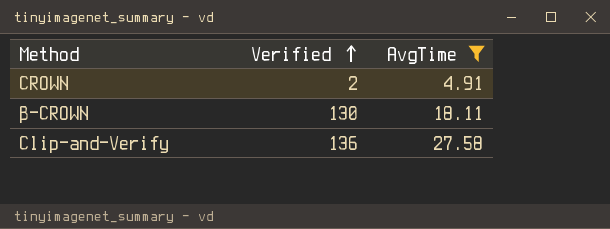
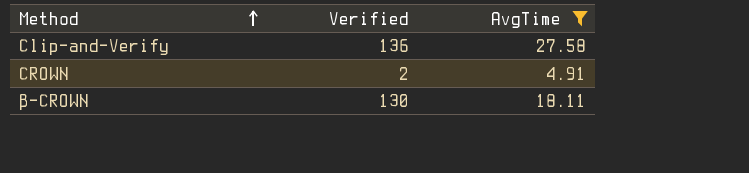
row order: Verified ascending -> Method ascending

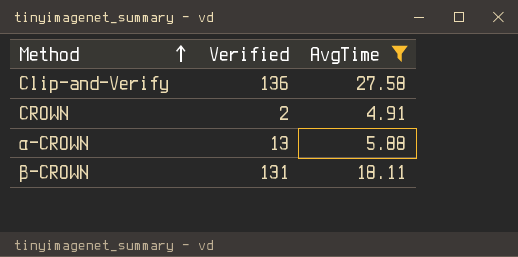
row α-CROWN: none -> 13 | 5.88
β-CROWN | Verified: 130 -> 131

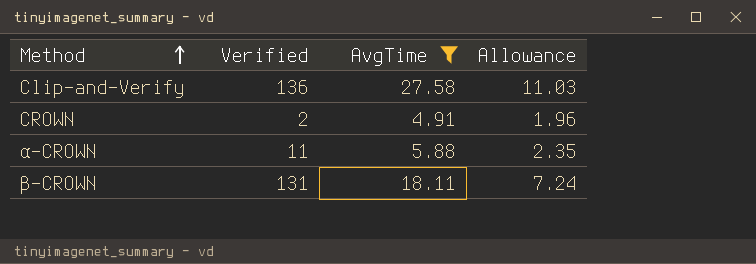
column Allowance | formula: none -> [AvgTime] * 0.4
α-CROWN | Verified: 13 -> 11

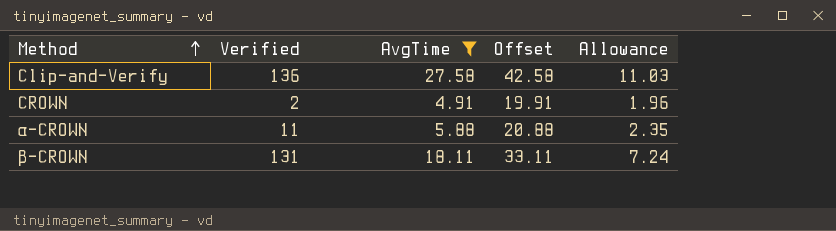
column Offset | formula: none -> [AvgTime] + 15

